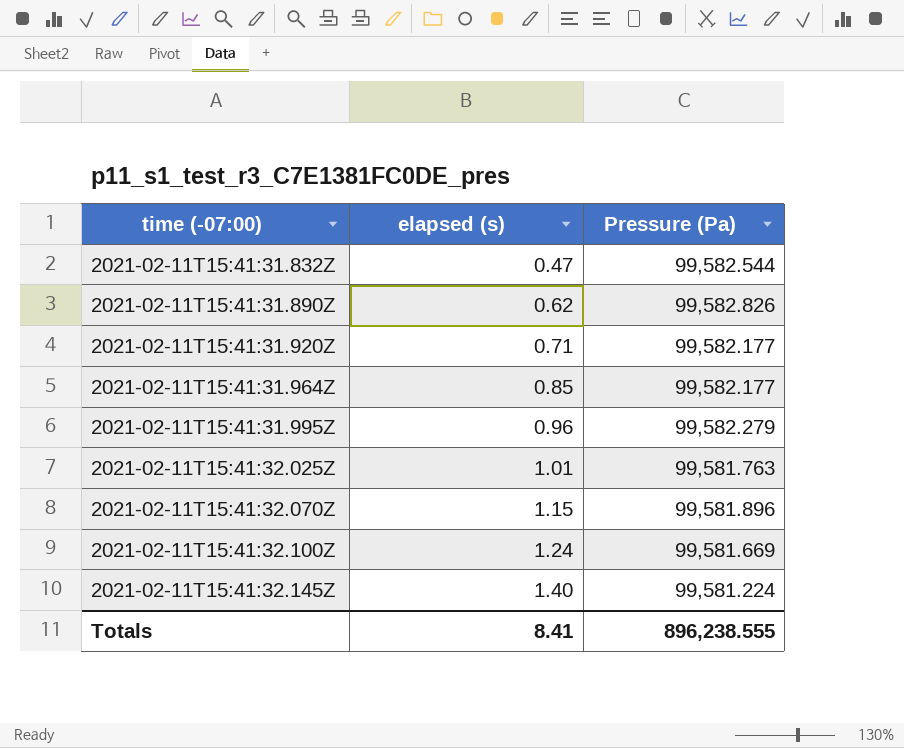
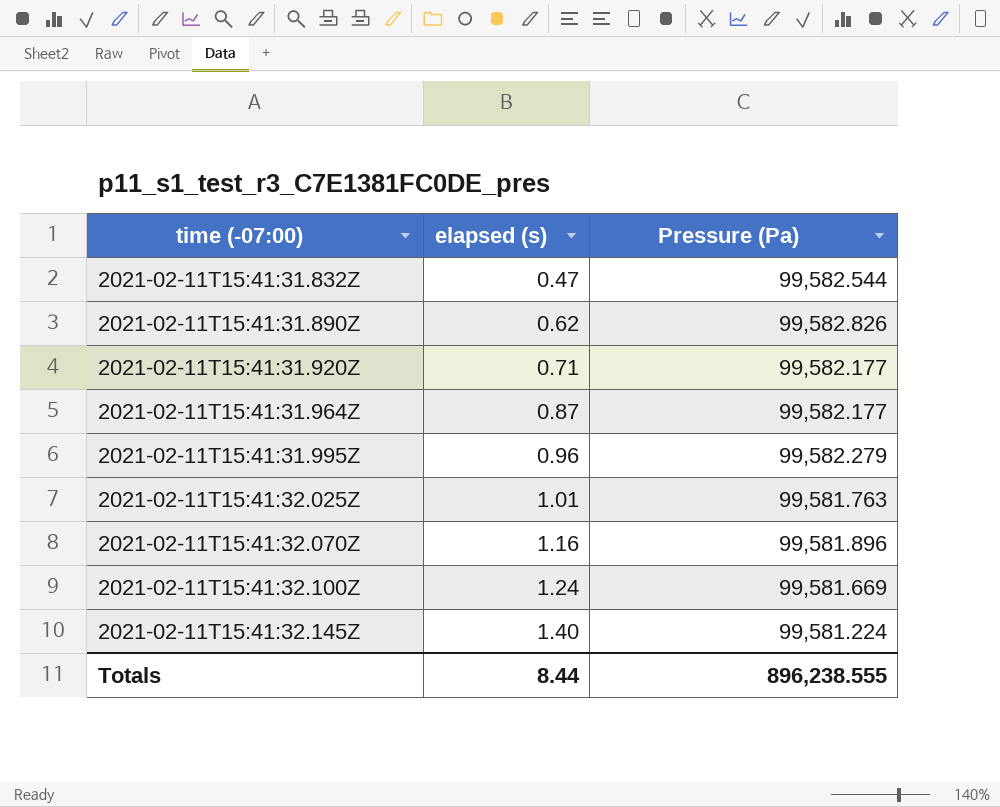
2021-02-11T15:41:31.964Z | elapsed (s): 0.85 -> 0.87
2021-02-11T15:41:32.070Z | elapsed (s): 1.15 -> 1.16
Totals | elapsed (s): 8.41 -> 8.44

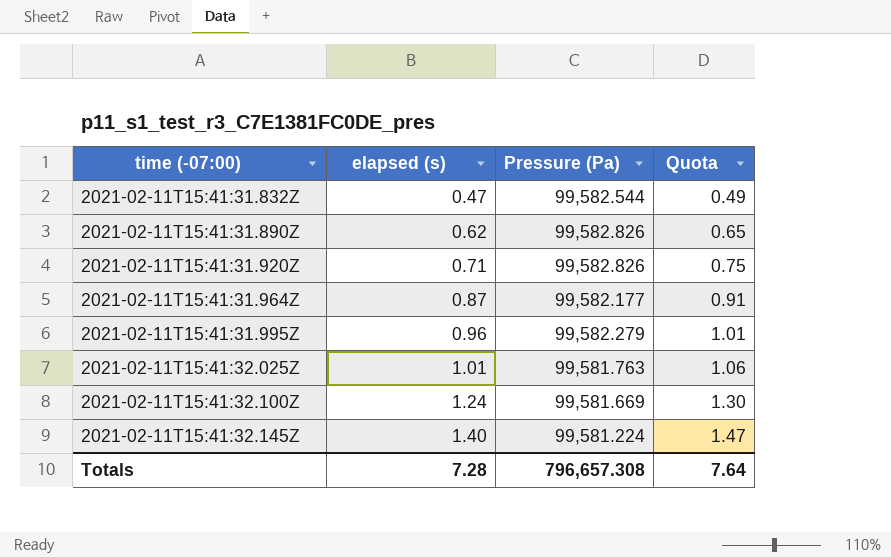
column Quota | formula: none -> [elapsed (s)] * 1.05
row 2021-02-11T15:41:32.070Z: 1.16 | 99,581.896 -> none
2021-02-11T15:41:31.920Z | Pressure (Pa): 99,582.177 -> 99,582.826
Totals | elapsed (s): 8.44 -> 7.28
Totals | Pressure (Pa): 896,238.555 -> 796,657.308

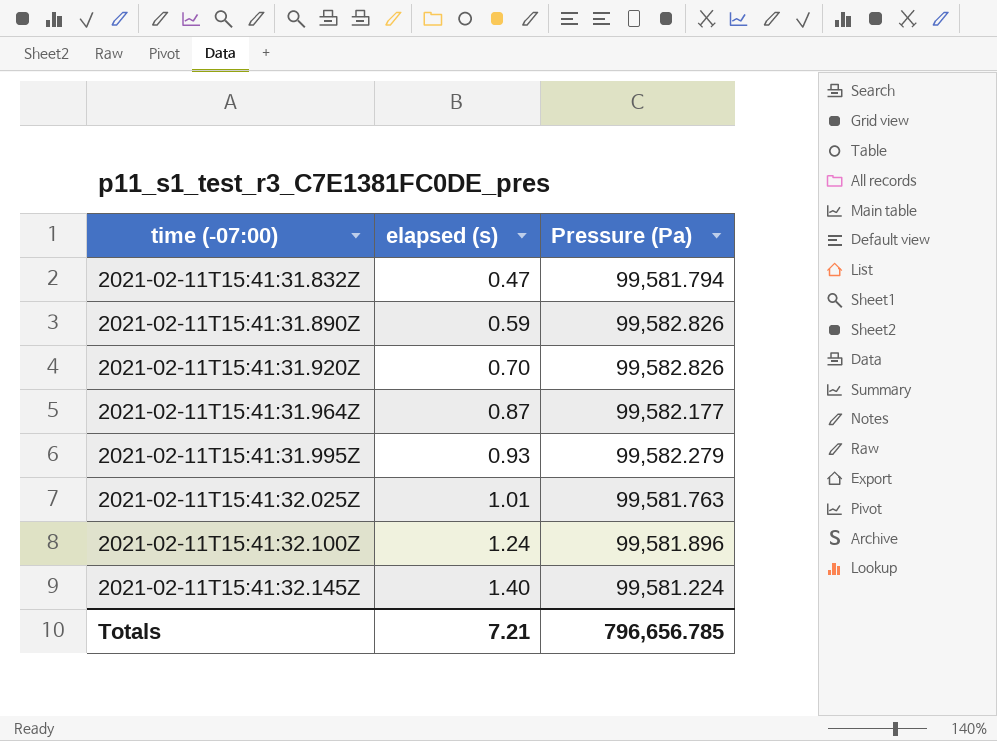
column Quota | formula: [elapsed (s)] * 1.05 -> none
2021-02-11T15:41:31.832Z | Pressure (Pa): 99,582.544 -> 99,581.794
2021-02-11T15:41:31.890Z | elapsed (s): 0.62 -> 0.59
2021-02-11T15:41:31.920Z | elapsed (s): 0.71 -> 0.70
2021-02-11T15:41:31.995Z | elapsed (s): 0.96 -> 0.93
2021-02-11T15:41:32.100Z | Pressure (Pa): 99,581.669 -> 99,581.896
Totals | elapsed (s): 7.28 -> 7.21
Totals | Pressure (Pa): 796,657.308 -> 796,656.785

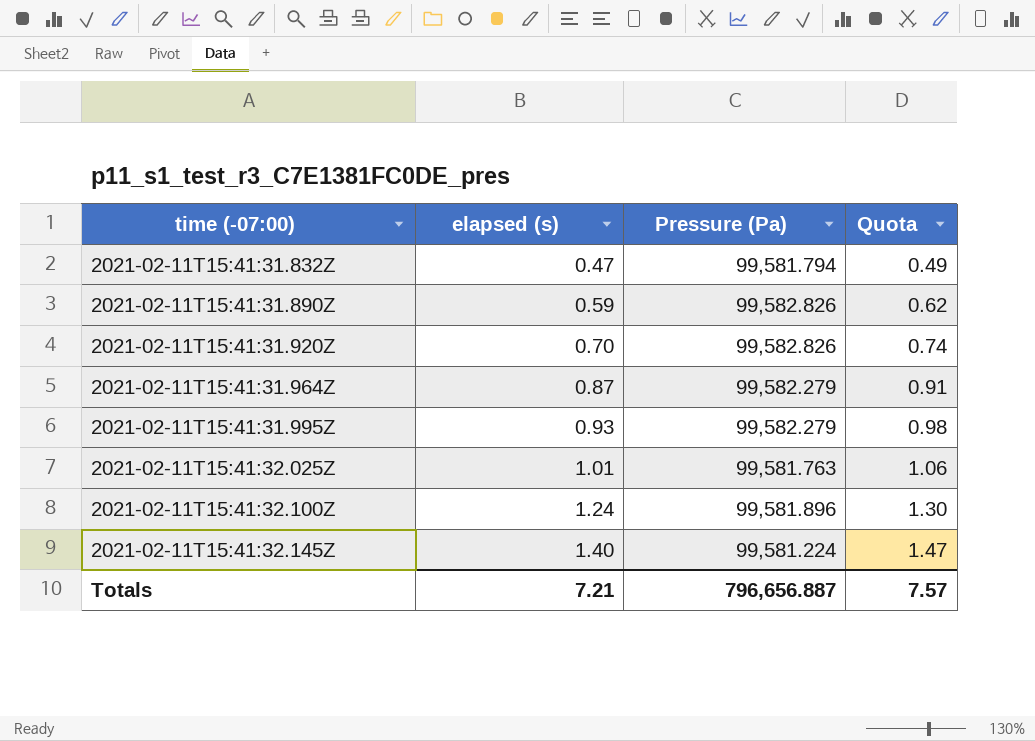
column Quota | formula: none -> [elapsed (s)] * 1.05
2021-02-11T15:41:31.964Z | Pressure (Pa): 99,582.177 -> 99,582.279
Totals | Pressure (Pa): 796,656.785 -> 796,656.887

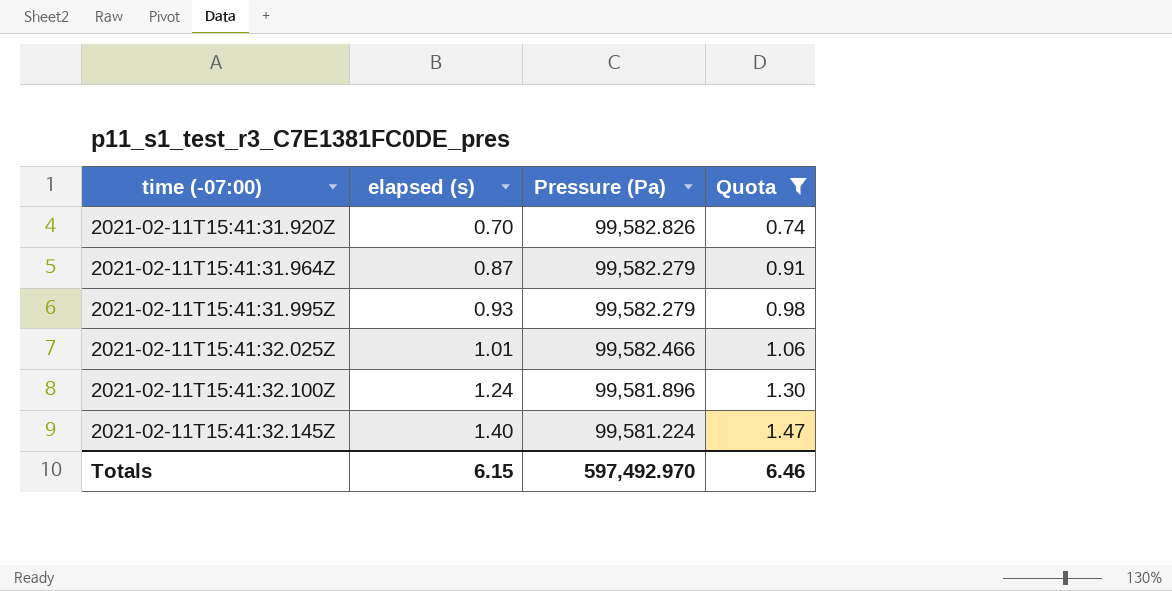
filter: none -> Quota >= 0.74
2021-02-11T15:41:32.025Z | Pressure (Pa): 99,581.763 -> 99,582.466
Totals | elapsed (s): 7.21 -> 6.15
Totals | Pressure (Pa): 796,656.887 -> 597,492.970
Totals | Quota: 7.57 -> 6.46

